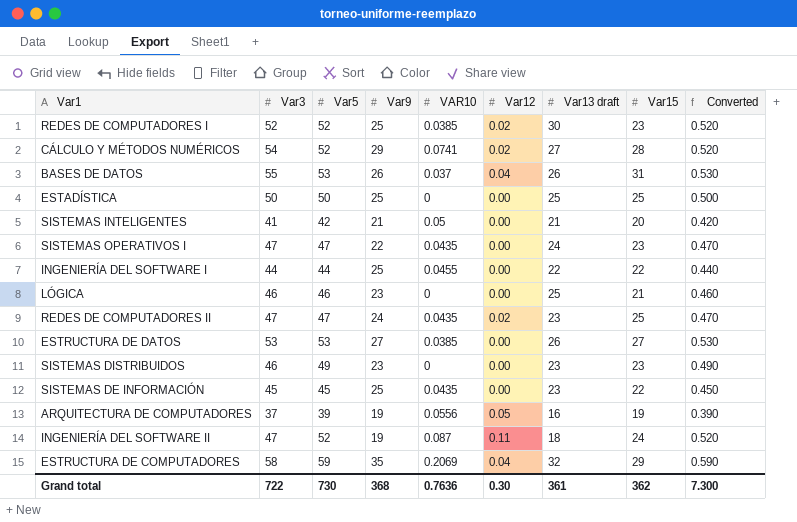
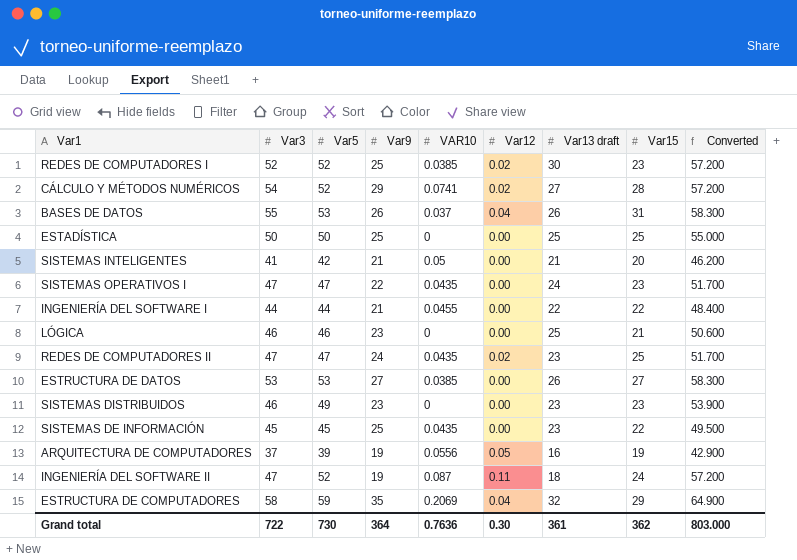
column Converted | formula: [Var5] * 0.01 -> [Var5] * 1.1
INGENIERÍA DEL SOFTWARE I | Var9: 25 -> 21
Grand total | Var9: 368 -> 364
Grand total | Converted: 7.300 -> 803.000

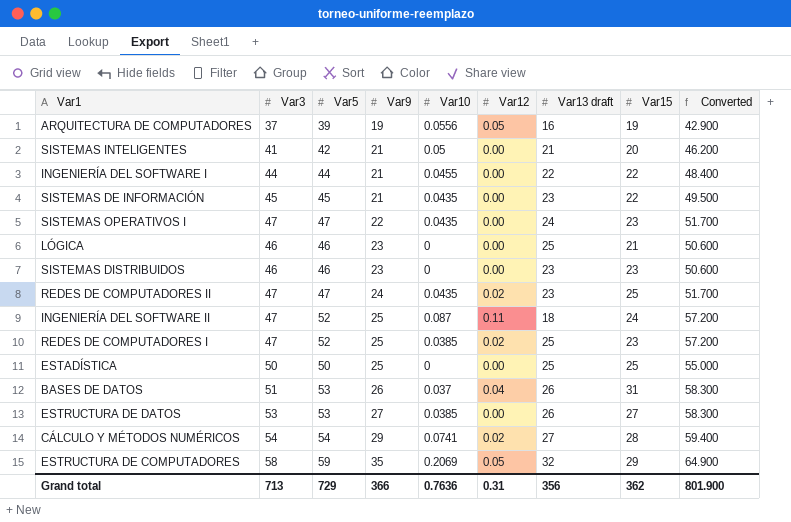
row order: none -> Var9 ascending
column name: VAR10 -> Var10
SISTEMAS DE INFORMACIÓN | Var9: 25 -> 21
SISTEMAS DISTRIBUIDOS | Var5: 49 -> 46
SISTEMAS DISTRIBUIDOS | Converted: 53.900 -> 50.600
INGENIERÍA DEL SOFTWARE II | Var9: 19 -> 25
REDES DE COMPUTADORES I | Var3: 52 -> 47
REDES DE COMPUTADORES I | Var13 draft: 30 -> 25
BASES DE DATOS | Var3: 55 -> 51
CÁLCULO Y MÉTODOS NUMÉRICOS | Var5: 52 -> 54
CÁLCULO Y MÉTODOS NUMÉRICOS | Converted: 57.200 -> 59.400
ESTRUCTURA DE COMPUTADORES | Var12: 0.04 -> 0.05
Grand total | Var3: 722 -> 713
Grand total | Var5: 730 -> 729
Grand total | Var9: 364 -> 366
Grand total | Var12: 0.30 -> 0.31
Grand total | Var13 draft: 361 -> 356
Grand total | Converted: 803.000 -> 801.900

